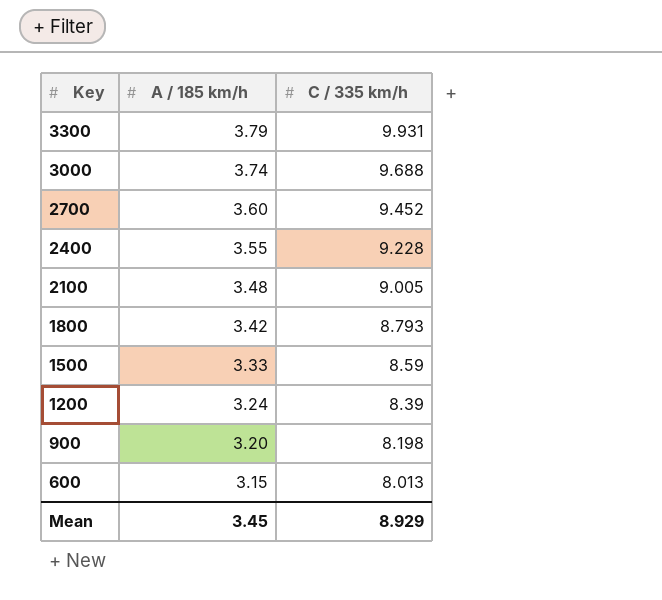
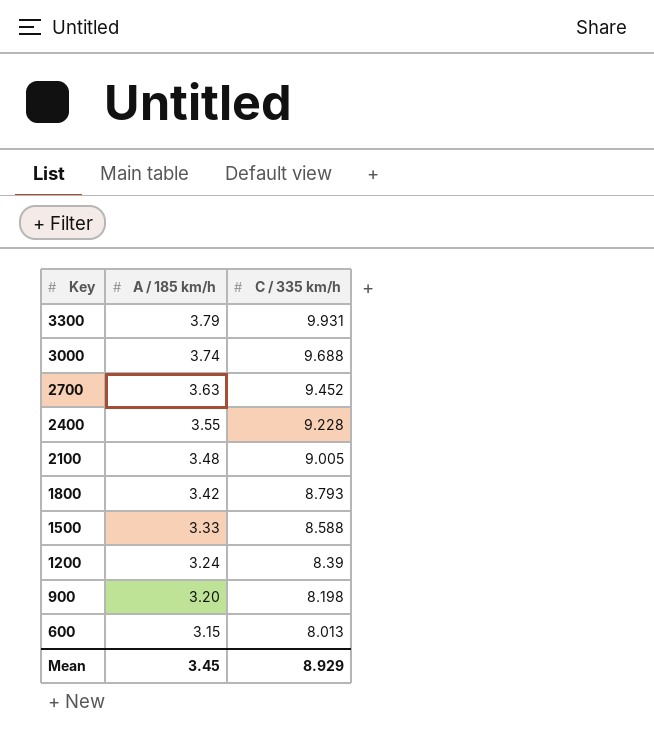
2700 | A / 185 km/h: 3.60 -> 3.63
1500 | C / 335 km/h: 8.59 -> 8.588

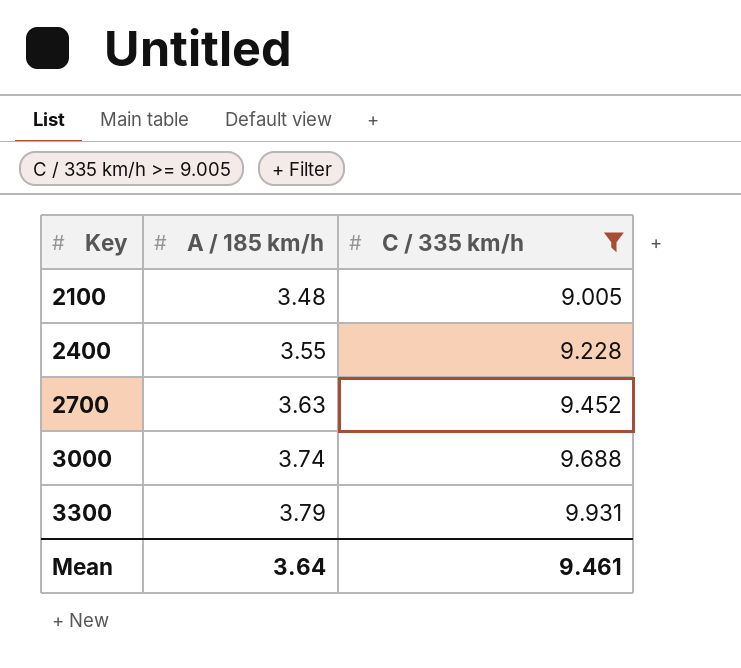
filter: none -> C / 335 km/h >= 9.005
row order: Key descending -> Key ascending
Mean | A / 185 km/h: 3.45 -> 3.64
Mean | C / 335 km/h: 8.929 -> 9.461

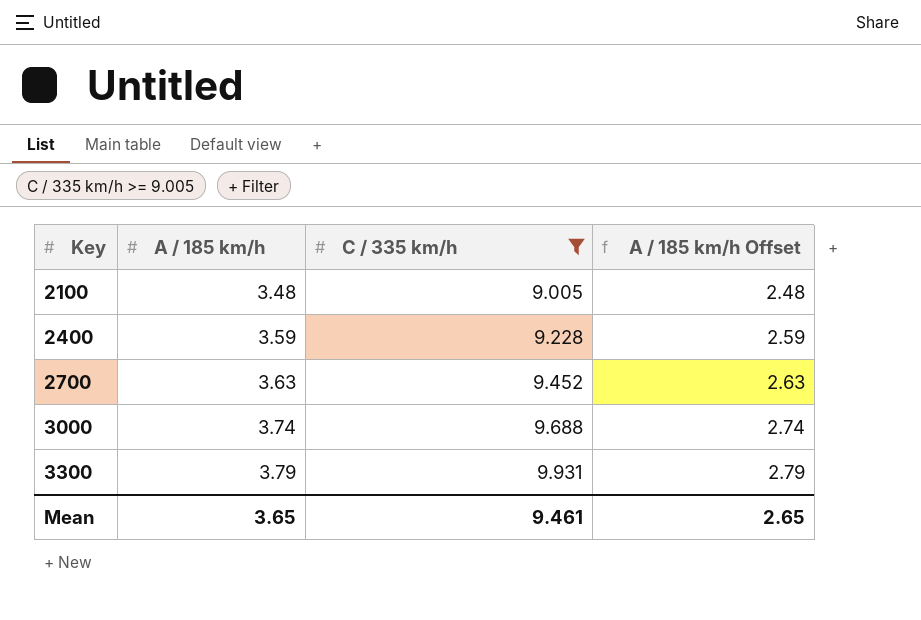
column A / 185 km/h Offset | formula: none -> [A / 185 km/h] - 1
2400 | A / 185 km/h: 3.55 -> 3.59
Mean | A / 185 km/h: 3.64 -> 3.65

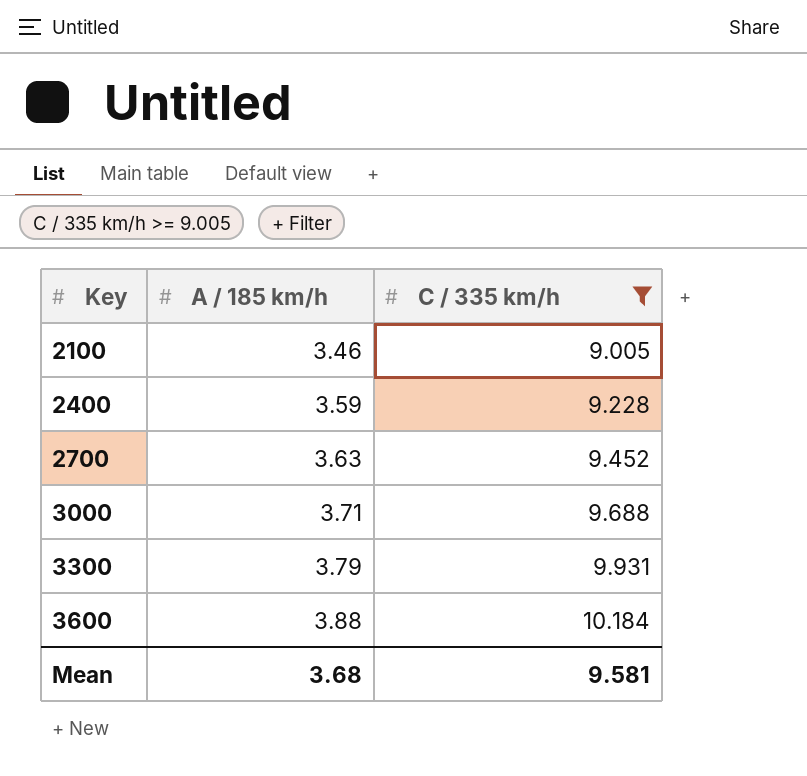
column A / 185 km/h Offset | formula: [A / 185 km/h] - 1 -> none
2100 | A / 185 km/h: 3.48 -> 3.46
3000 | A / 185 km/h: 3.74 -> 3.71
row 3600: none -> 3.88 | 10.184
Mean | A / 185 km/h: 3.65 -> 3.68
Mean | C / 335 km/h: 9.461 -> 9.581

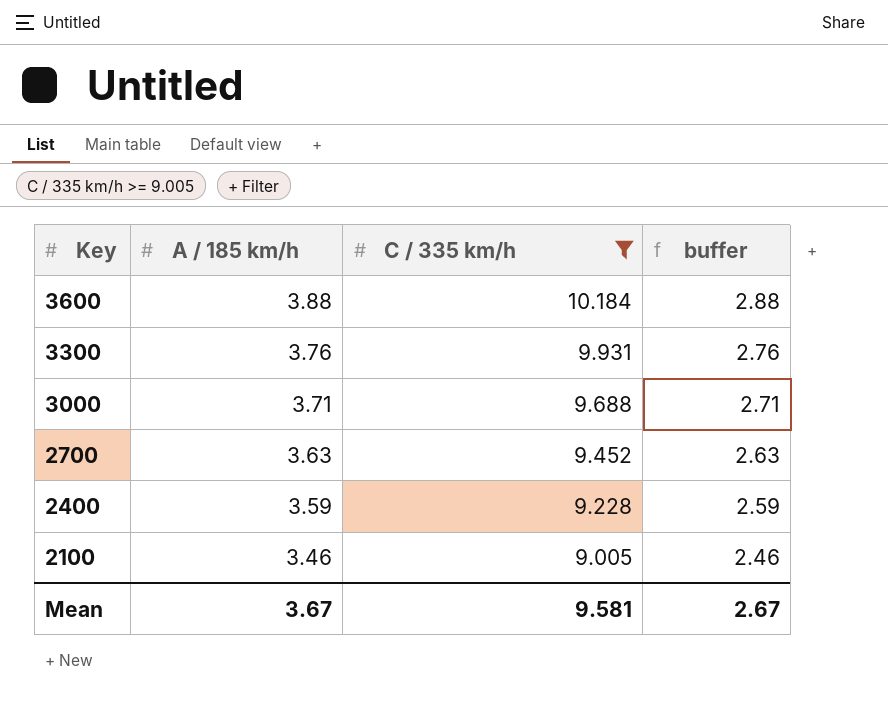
row order: Key ascending -> Key descending
column buffer | formula: none -> [A / 185 km/h] - 1
3300 | A / 185 km/h: 3.79 -> 3.76
Mean | A / 185 km/h: 3.68 -> 3.67

